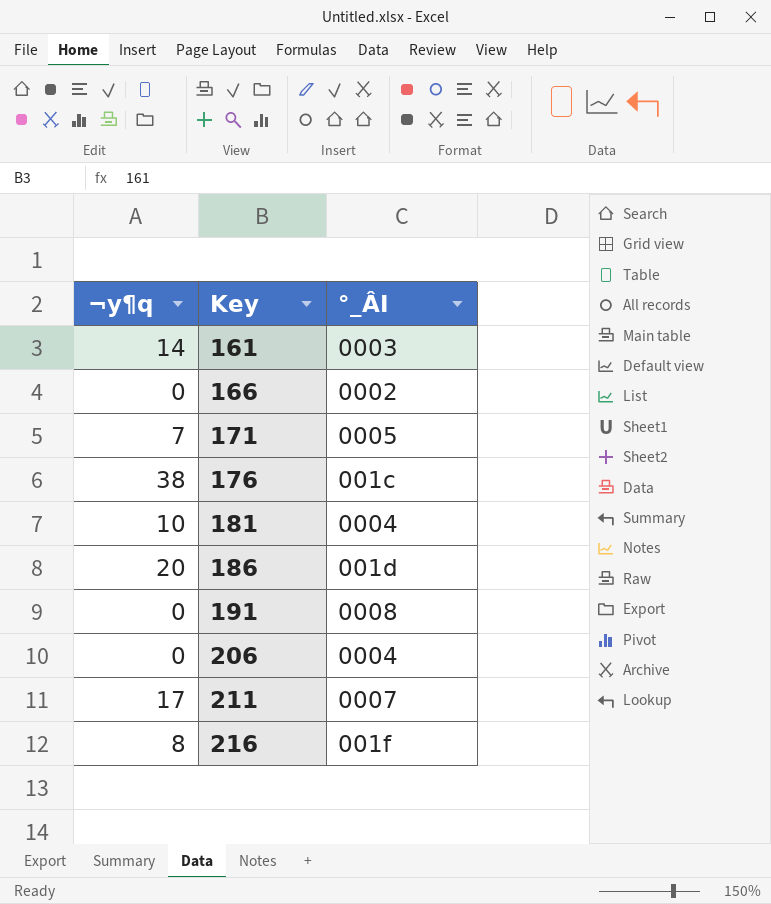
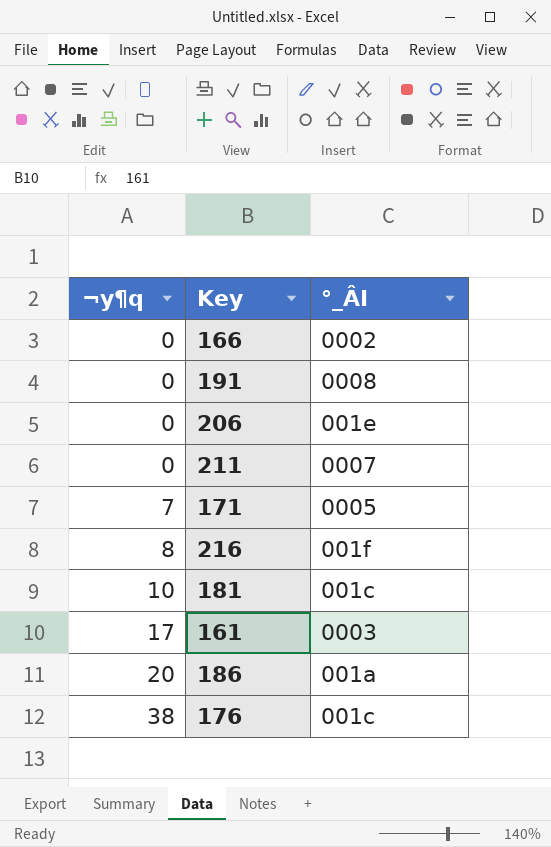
row order: Key ascending -> ¬y¶q ascending
206 | °_ÂI: 0004 -> 001e
211 | ¬y¶q: 17 -> 0
181 | °_ÂI: 0004 -> 001c
161 | ¬y¶q: 14 -> 17
186 | °_ÂI: 001d -> 001a

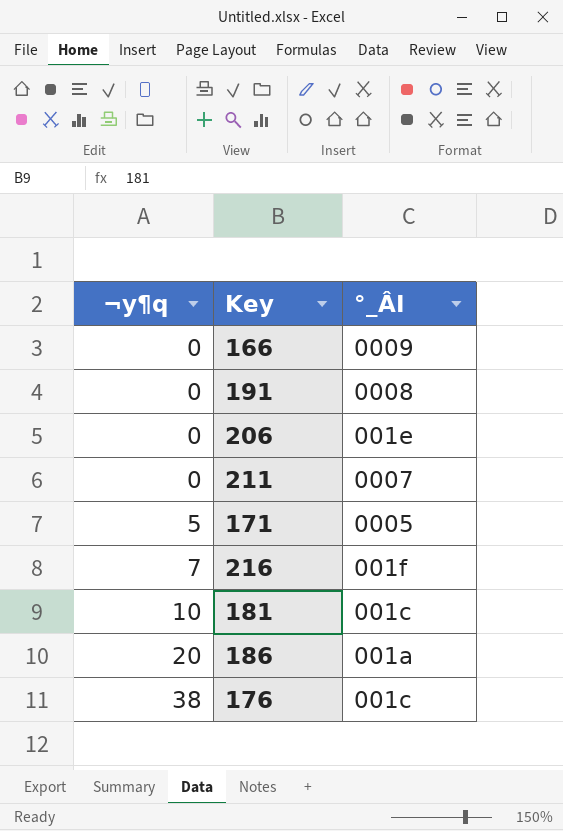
row 161: 17 | 0003 -> none
166 | °_ÂI: 0002 -> 0009
171 | ¬y¶q: 7 -> 5
216 | ¬y¶q: 8 -> 7

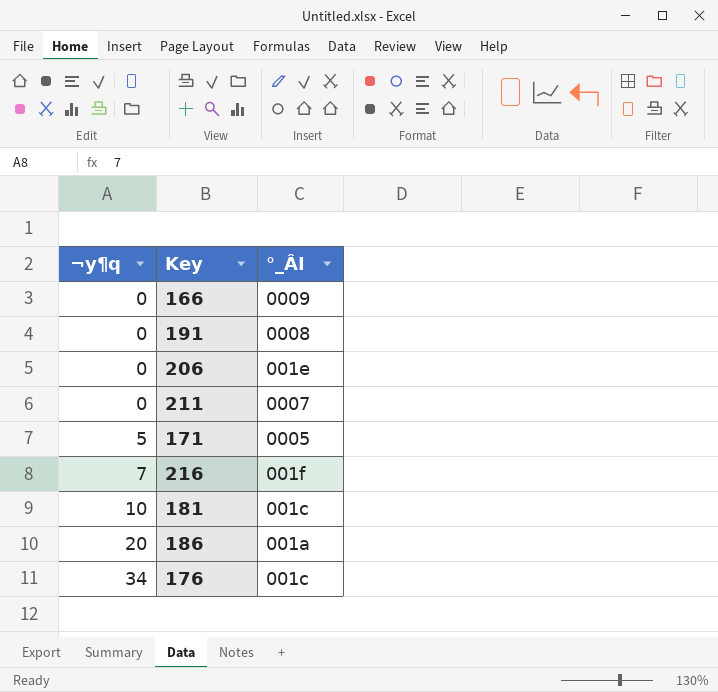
176 | ¬y¶q: 38 -> 34

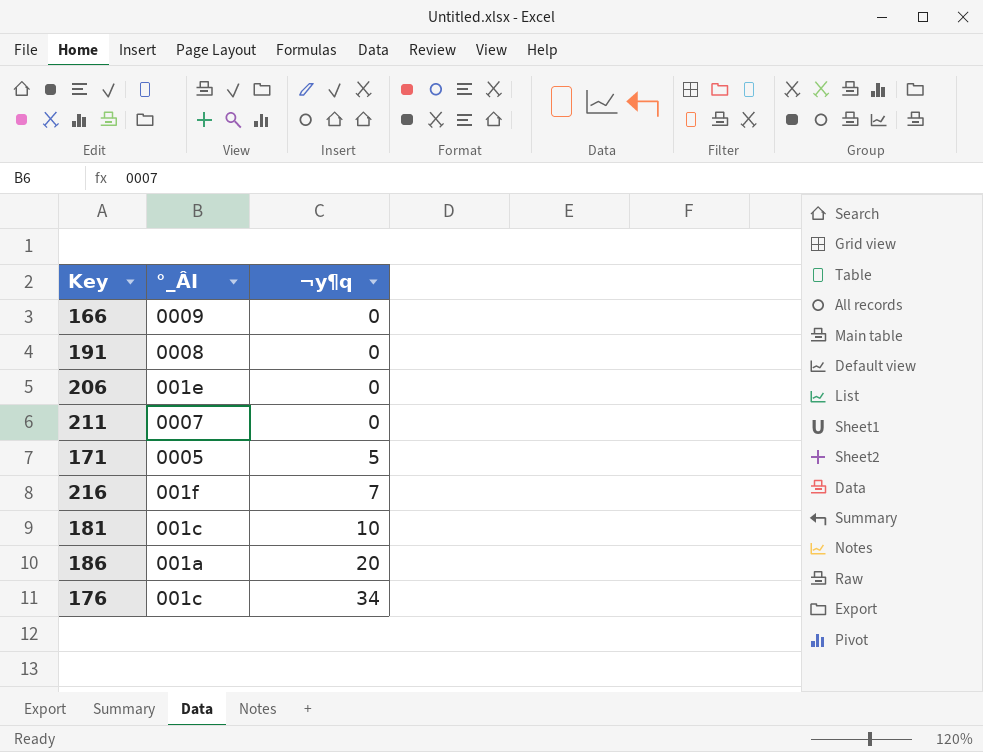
column ¬y¶q | position: 1 -> 3

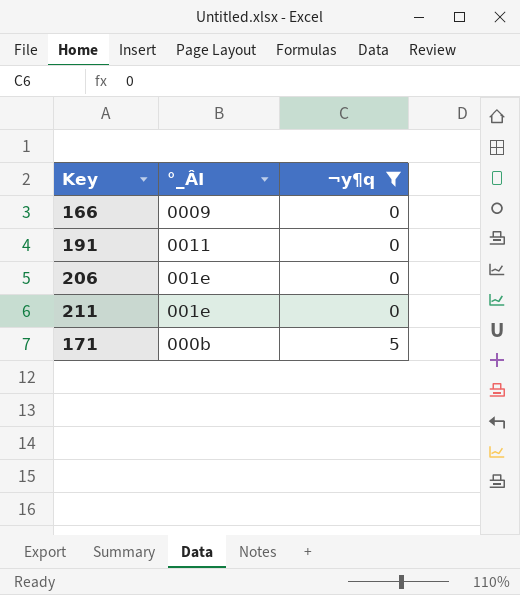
filter: none -> ¬y¶q <= 5
191 | °_ÂI: 0008 -> 0011
211 | °_ÂI: 0007 -> 001e
171 | °_ÂI: 0005 -> 000b

